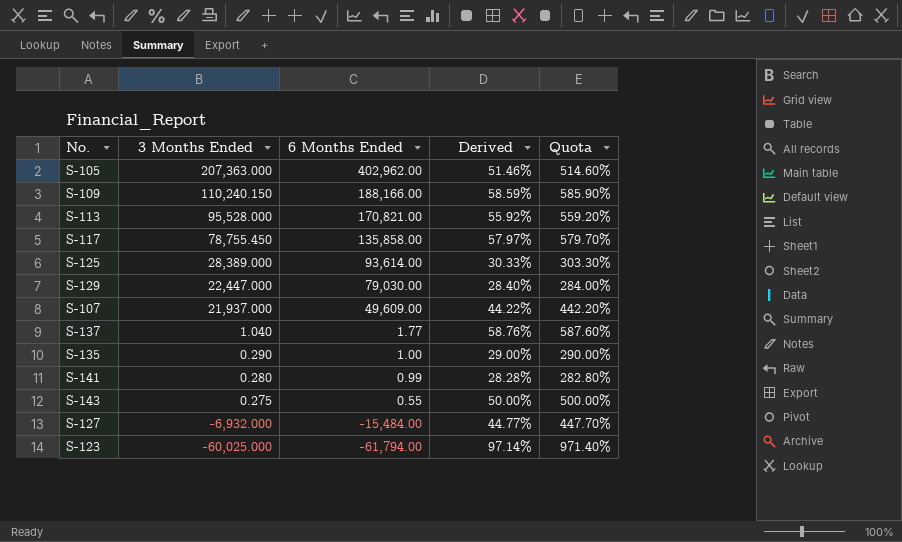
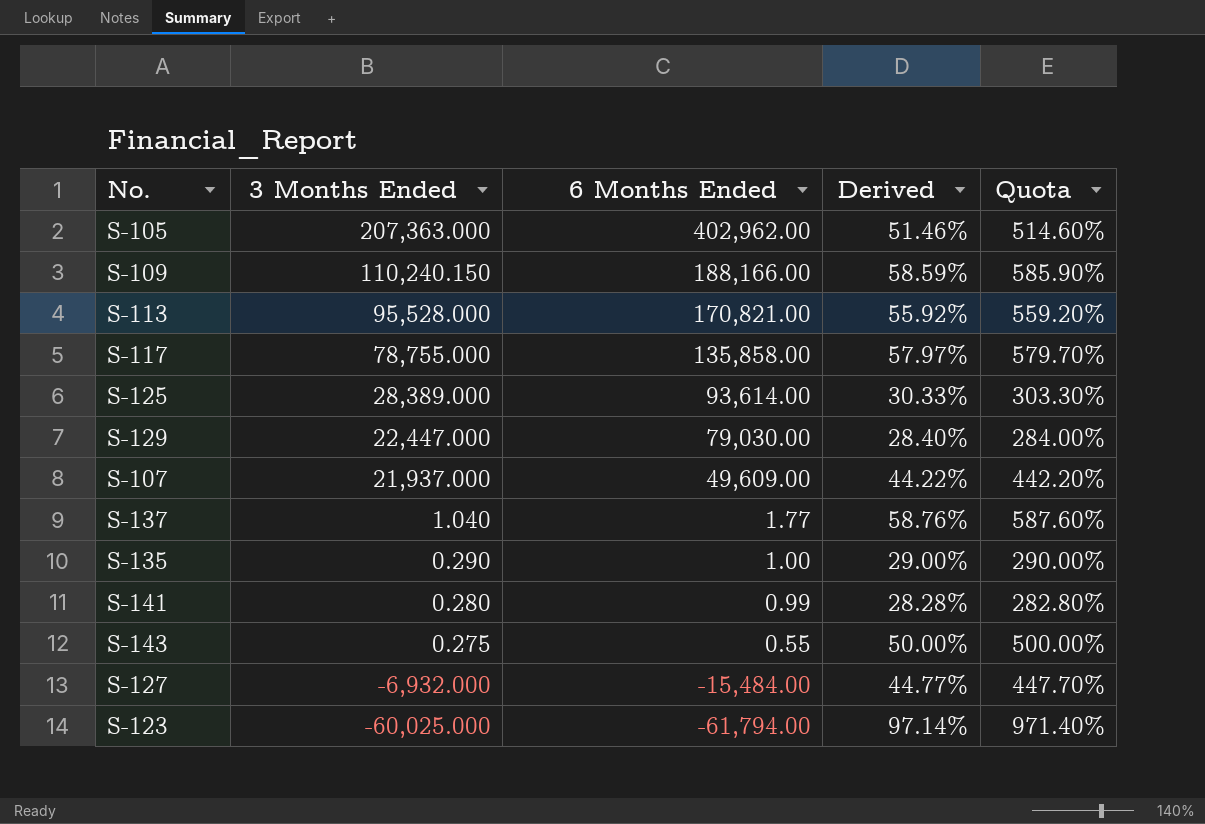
S-117 | 3 Months Ended: 78,755.450 -> 78,755.000

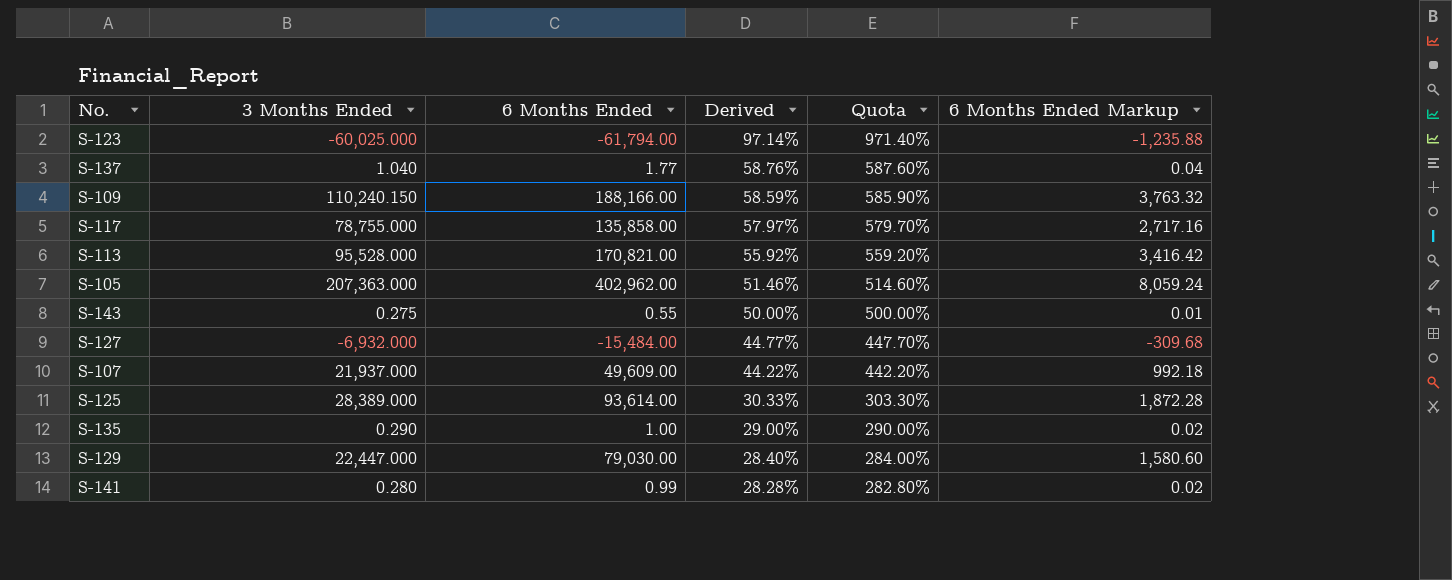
row order: 3 Months Ended descending -> Derived descending
column 6 Months Ended Markup | formula: none -> [6 Months Ended] * 0.02

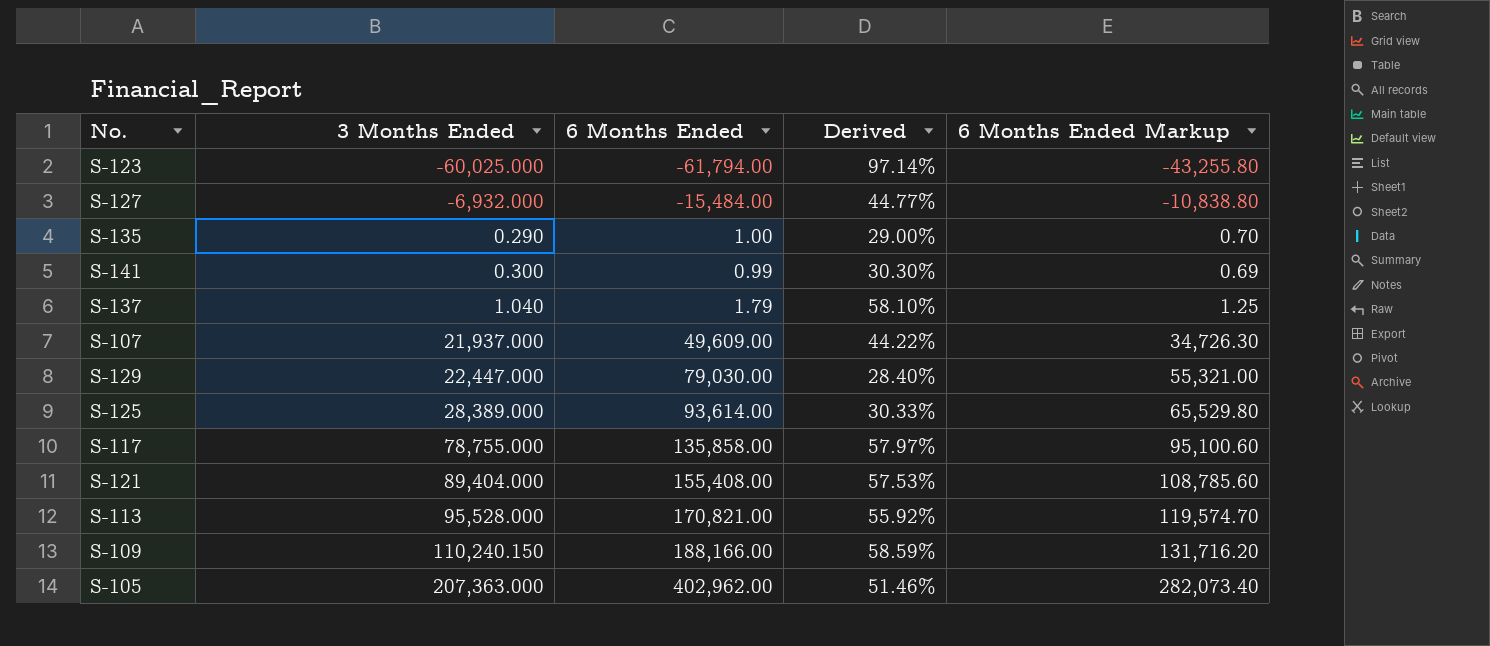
row order: Derived descending -> 3 Months Ended ascending
column Quota | formula: [Derived] * 10 -> none
column 6 Months Ended Markup | formula: [6 Months Ended] * 0.02 -> [6 Months Ended] * 0.7
row S-143: 0.275 | 0.55 | 50.00% | 500.00% | 0.01 -> none
S-141 | 3 Months Ended: 0.280 -> 0.300
S-141 | Derived: 28.28% -> 30.30%
S-137 | 6 Months Ended: 1.77 -> 1.79
S-137 | Derived: 58.76% -> 58.10%
row S-121: none -> 89,404.000 | 155,408.00 | 57.53% | 108,785.60

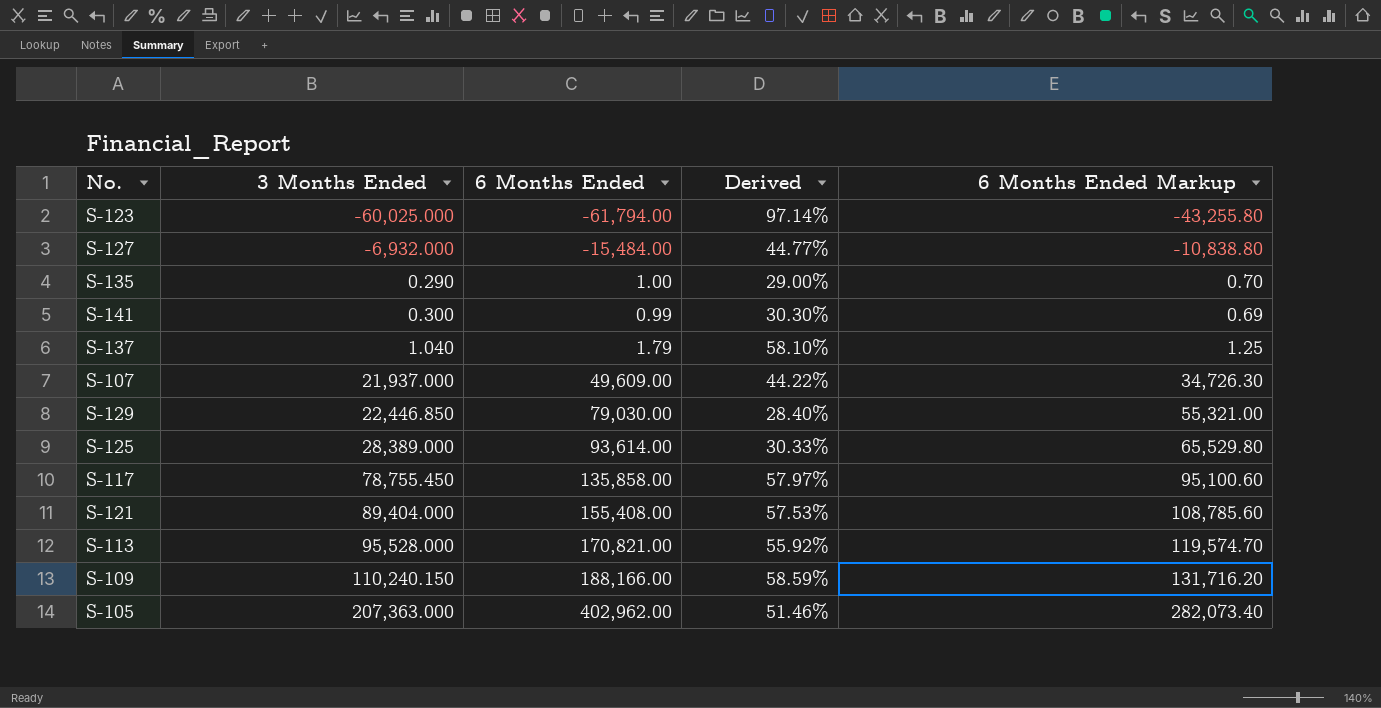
S-129 | 3 Months Ended: 22,447.000 -> 22,446.850
S-117 | 3 Months Ended: 78,755.000 -> 78,755.450

